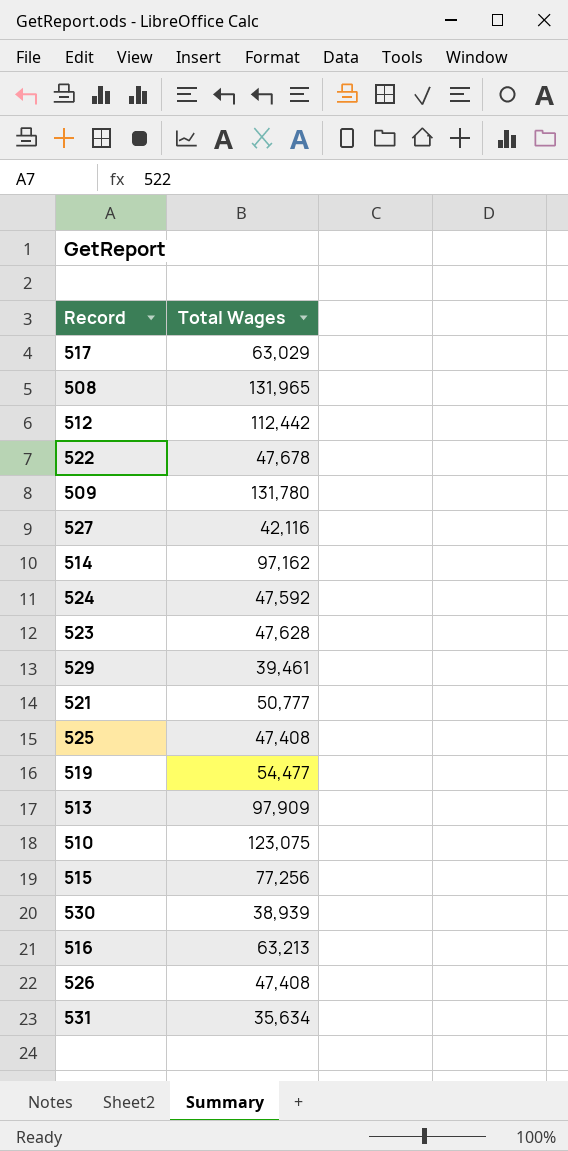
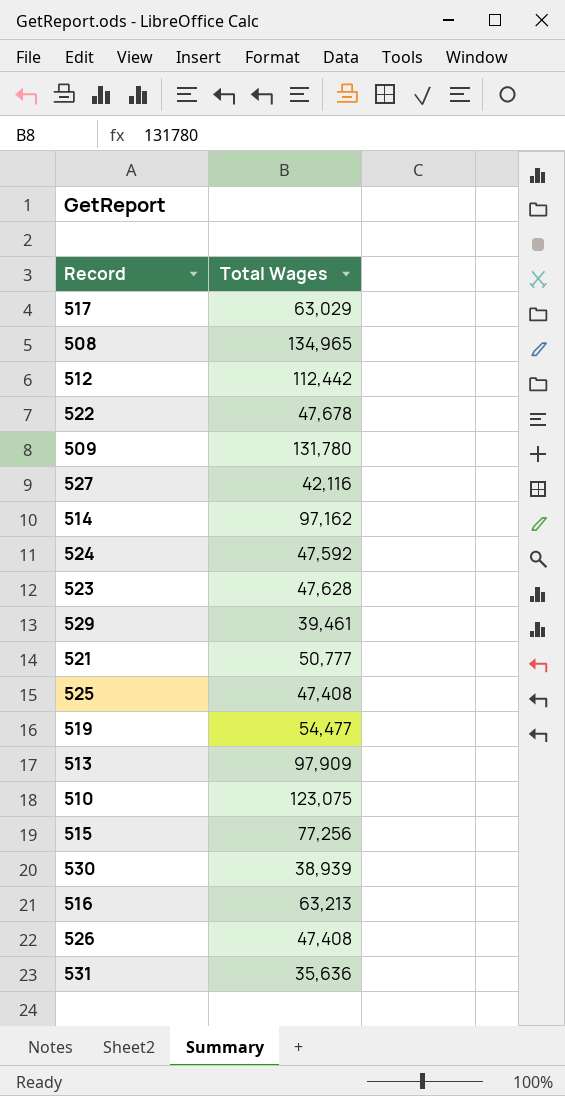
508 | Total Wages: 131,965 -> 134,965
531 | Total Wages: 35,634 -> 35,636

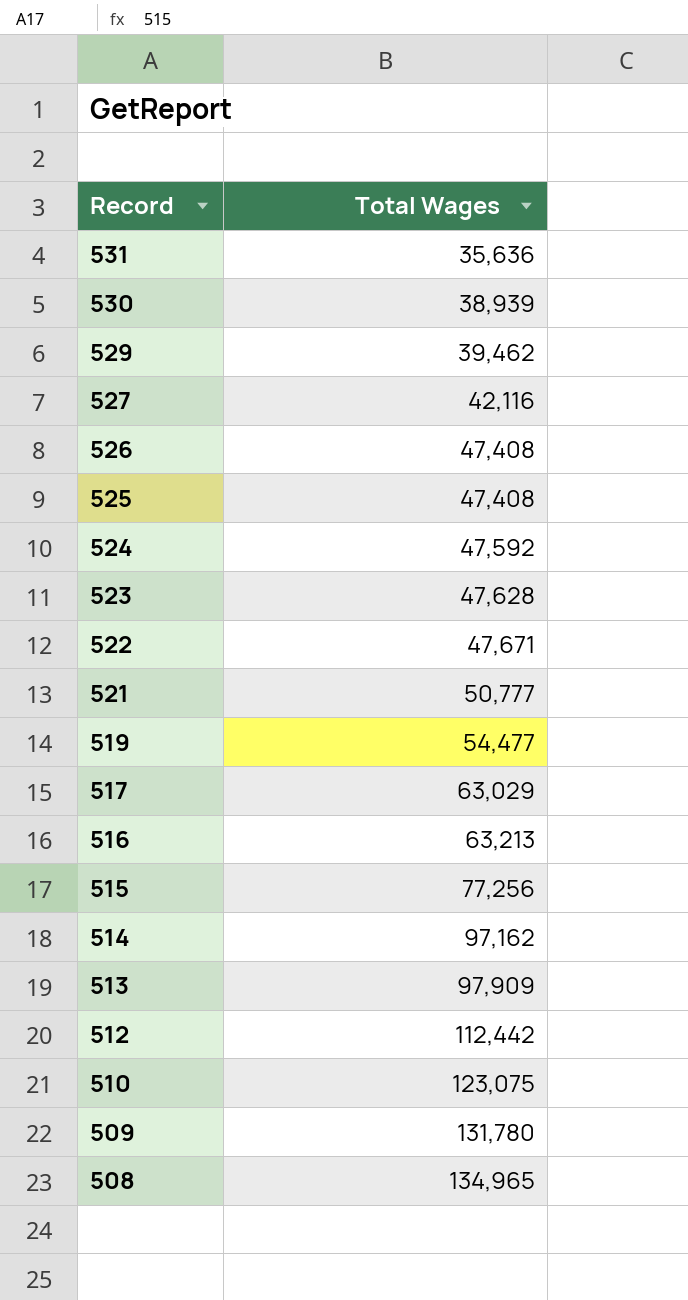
row order: none -> Record descending
529 | Total Wages: 39,461 -> 39,462
522 | Total Wages: 47,678 -> 47,671

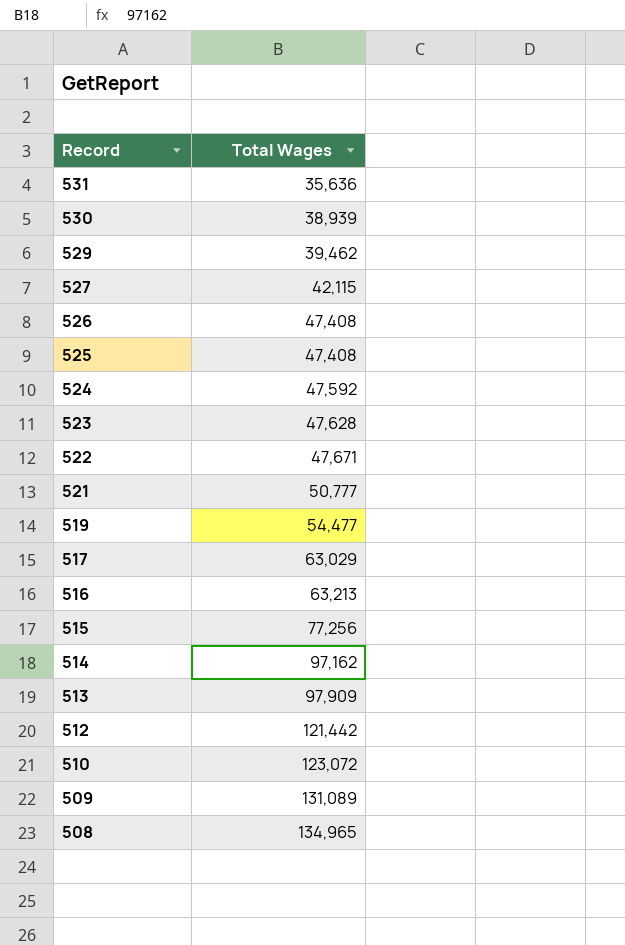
527 | Total Wages: 42,116 -> 42,115
512 | Total Wages: 112,442 -> 121,442
510 | Total Wages: 123,075 -> 123,072
509 | Total Wages: 131,780 -> 131,089

